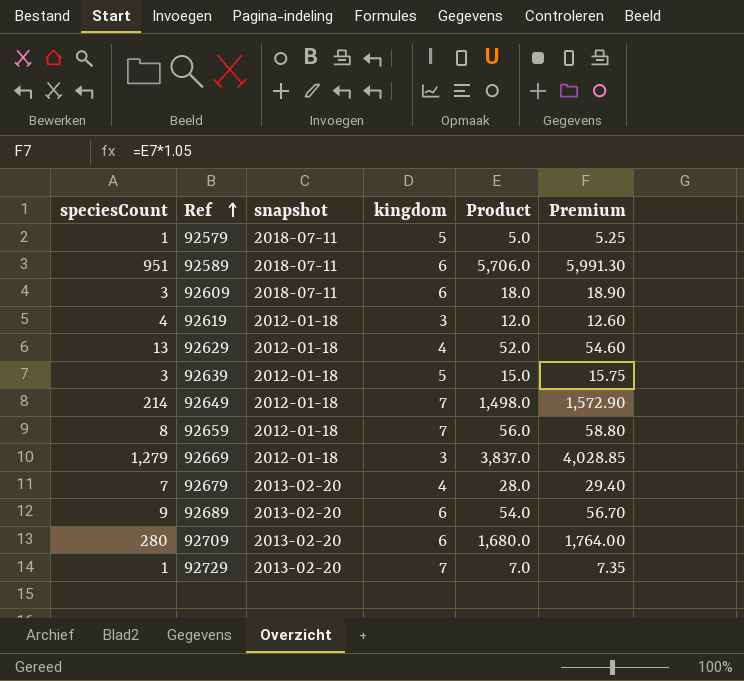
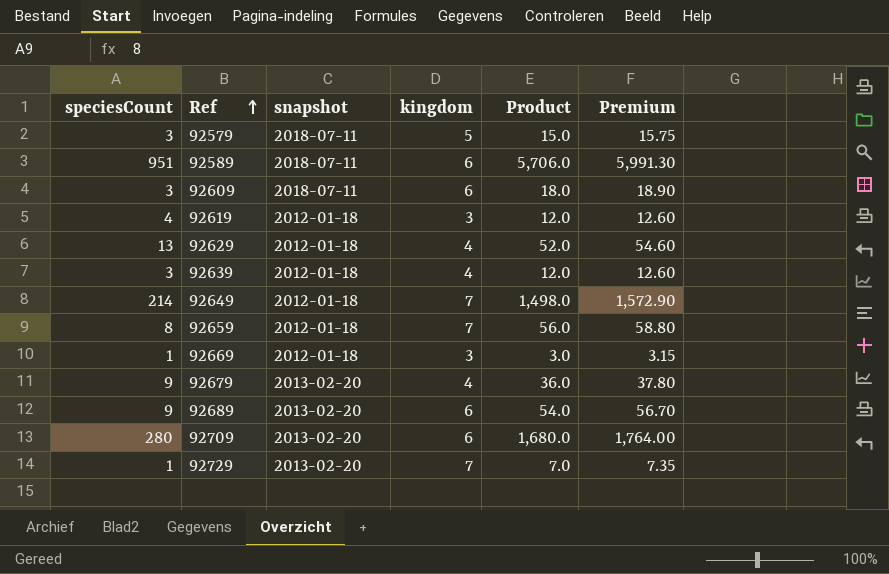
92579 | speciesCount: 1 -> 3
92579 | Product: 5.0 -> 15.0
92579 | Premium: 5.25 -> 15.75
92639 | kingdom: 5 -> 4
92639 | Product: 15.0 -> 12.0
92639 | Premium: 15.75 -> 12.60
92669 | speciesCount: 1,279 -> 1
92669 | Product: 3,837.0 -> 3.0
92669 | Premium: 4,028.85 -> 3.15
92679 | speciesCount: 7 -> 9
92679 | Product: 28.0 -> 36.0
92679 | Premium: 29.40 -> 37.80

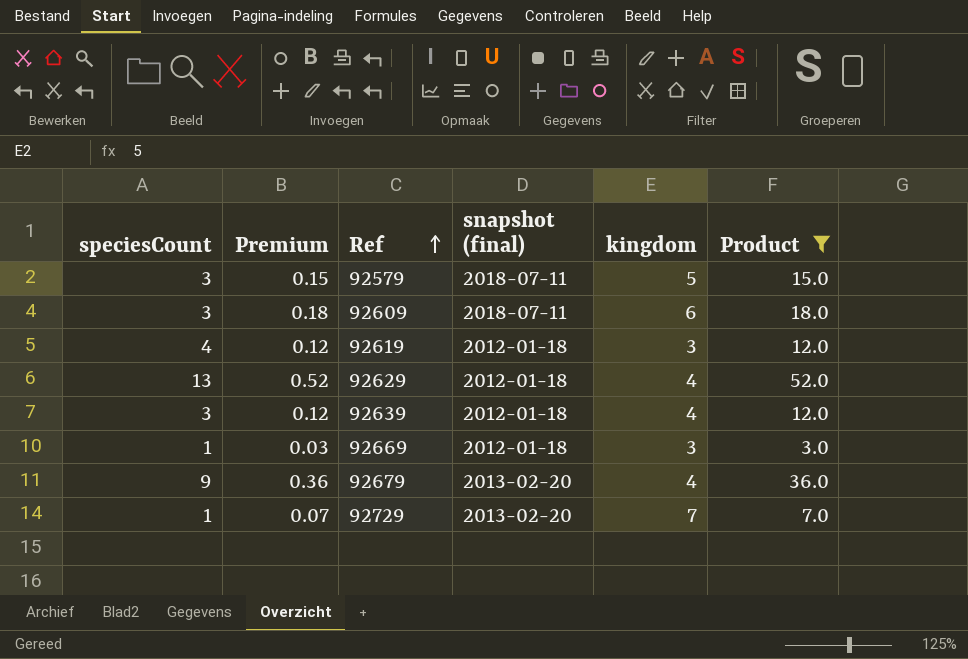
filter: none -> Product <= 52.0
column Premium | formula: [Product] * 1.05 -> [Product] * 0.01
column Premium | position: 6 -> 2
column name: snapshot -> snapshot (final)

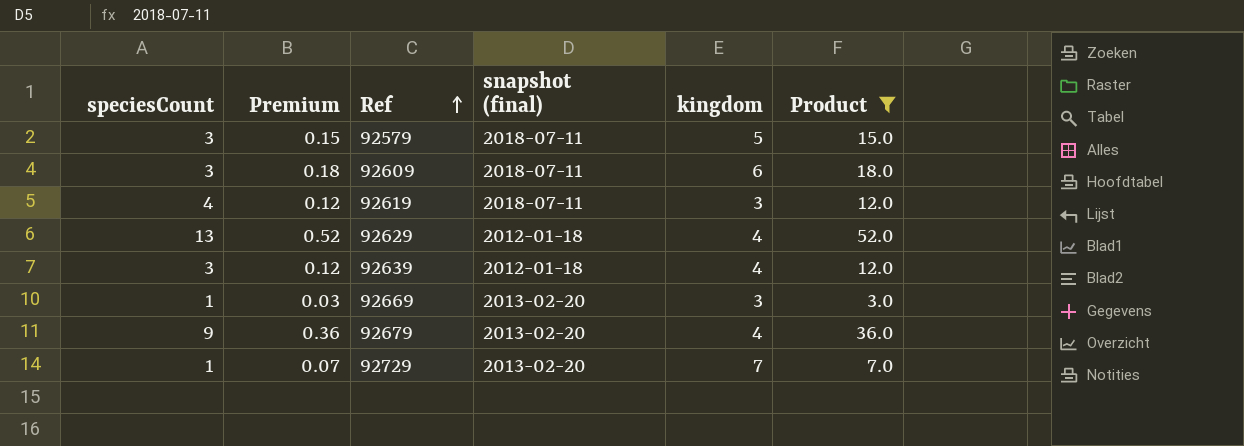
92619 | snapshot (final): 2012-01-18 -> 2018-07-11
92669 | snapshot (final): 2012-01-18 -> 2013-02-20

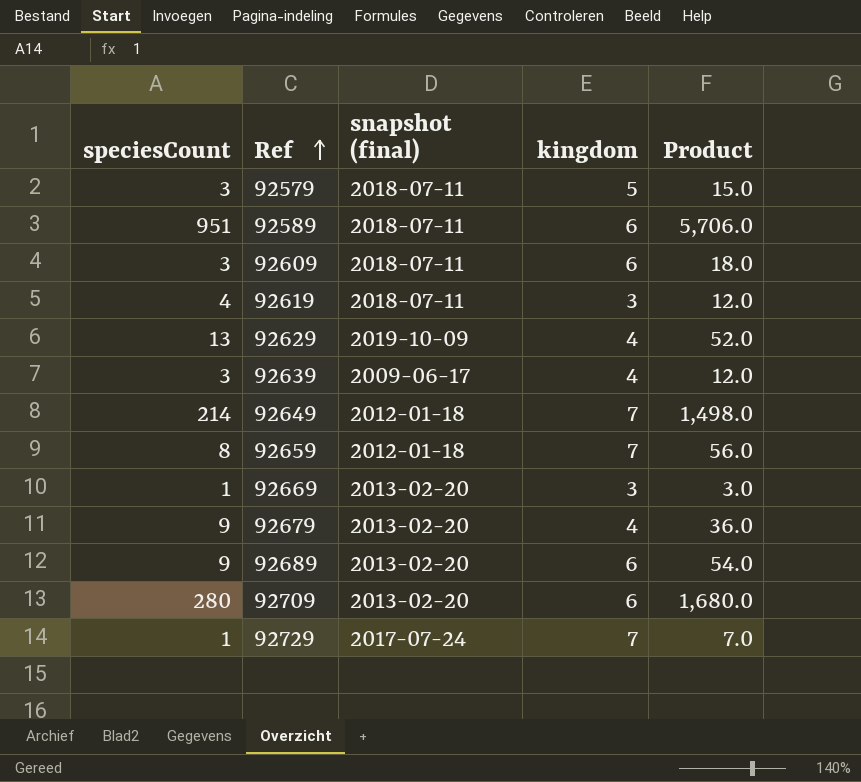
filter: Product <= 52.0 -> none
column Premium | formula: [Product] * 0.01 -> none
92629 | snapshot (final): 2012-01-18 -> 2019-10-09
92639 | snapshot (final): 2012-01-18 -> 2009-06-17
92729 | snapshot (final): 2013-02-20 -> 2017-07-24

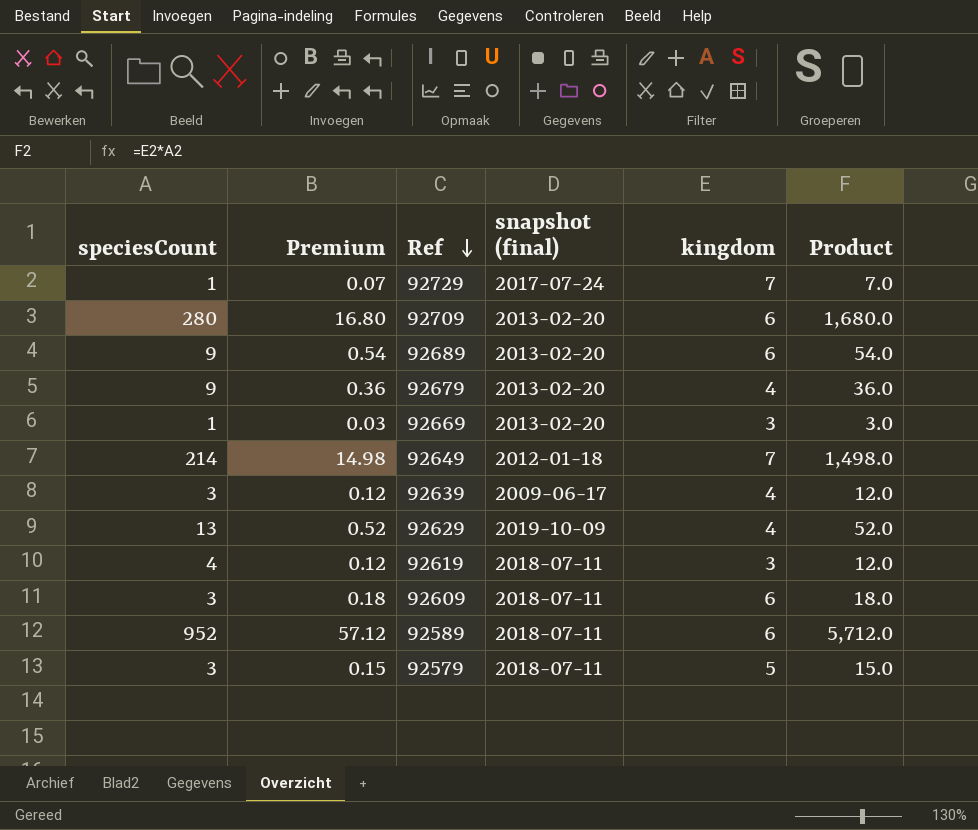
row order: Ref ascending -> Ref descending
column Premium | formula: none -> [Product] * 0.01
row 92659: 8 | 2012-01-18 | 7 | 56.0 -> none
92589 | speciesCount: 951 -> 952
92589 | Product: 5,706.0 -> 5,712.0

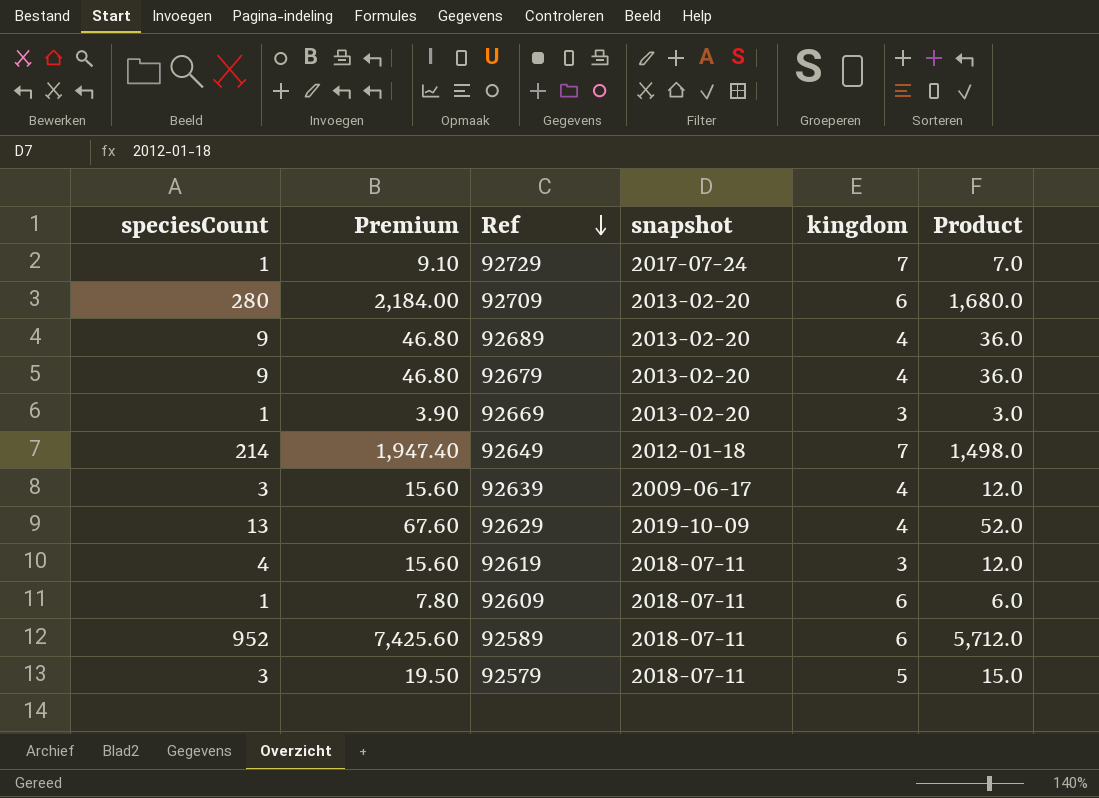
column Premium | formula: [Product] * 0.01 -> [Product] * 1.3
column name: snapshot (final) -> snapshot
92689 | kingdom: 6 -> 4
92689 | Product: 54.0 -> 36.0
92609 | speciesCount: 3 -> 1
92609 | Product: 18.0 -> 6.0

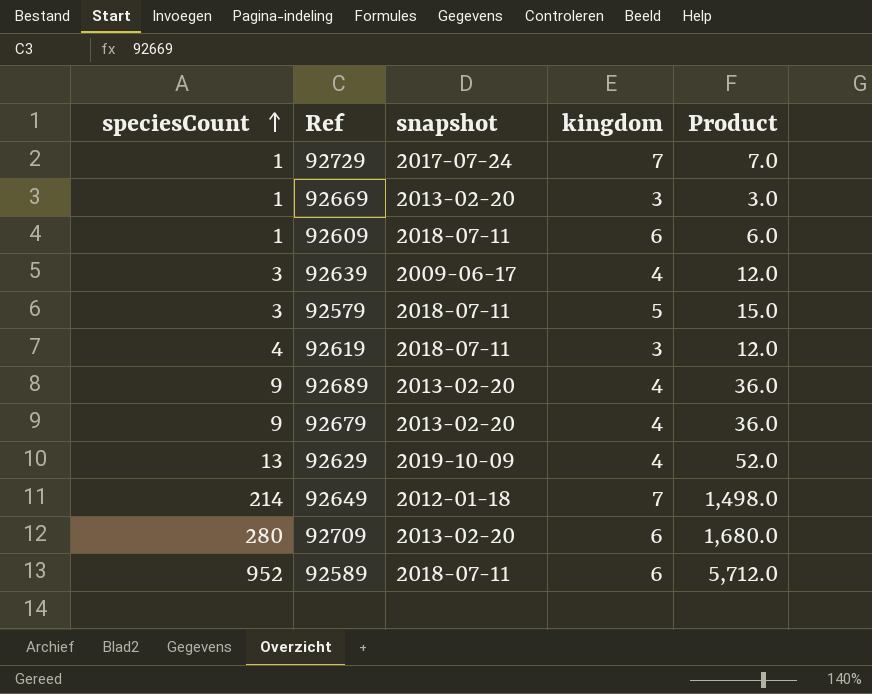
row order: Ref descending -> speciesCount ascending
column Premium | formula: [Product] * 1.3 -> none

